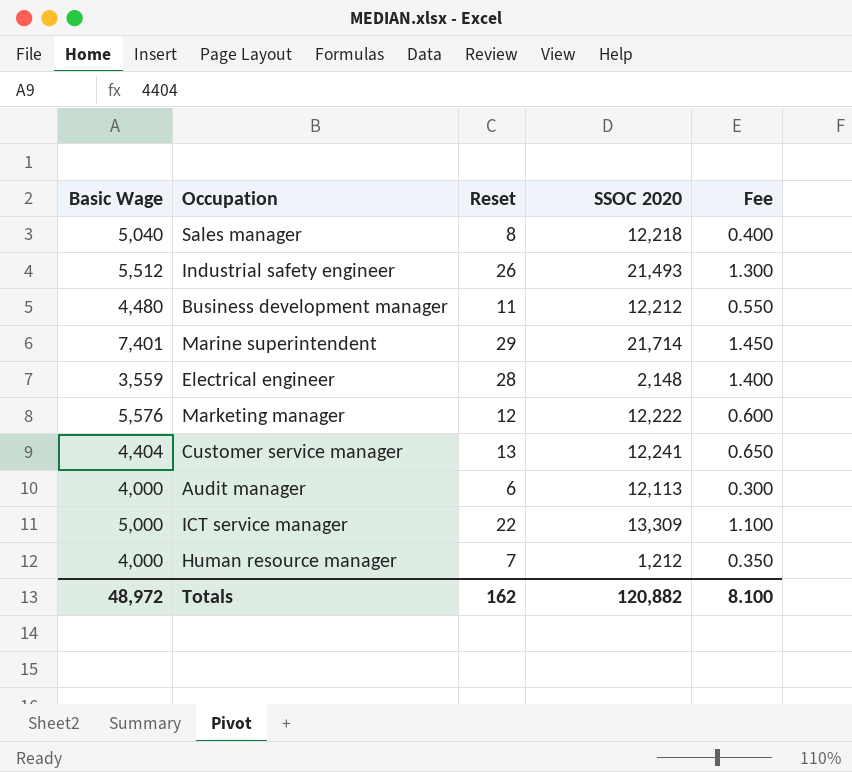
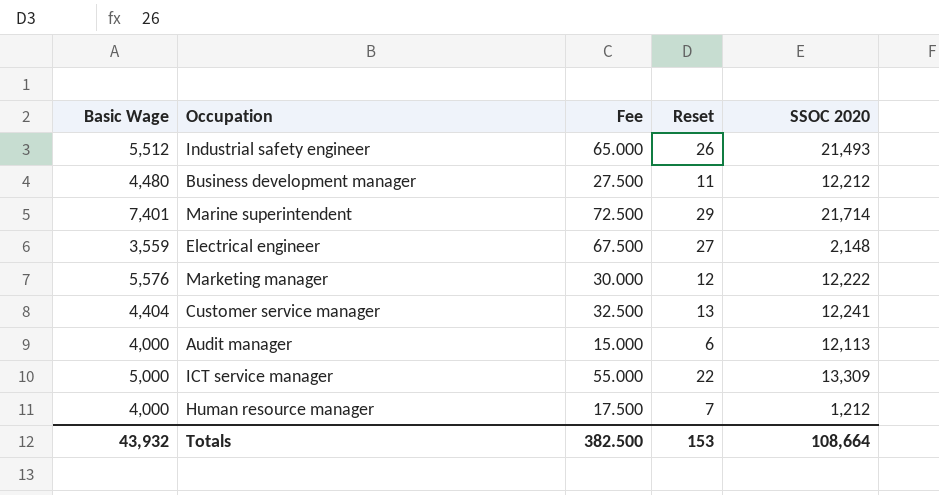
column Fee | formula: [Reset] * 0.05 -> [Reset] * 2.5
column Fee | position: 5 -> 3
row Sales manager: 5,040 | 8 | 12,218 | 0.400 -> none
Electrical engineer | Reset: 28 -> 27
Totals | Basic Wage: 48,972 -> 43,932
Totals | Fee: 8.100 -> 382.500
Totals | Reset: 162 -> 153
Totals | SSOC 2020: 120,882 -> 108,664

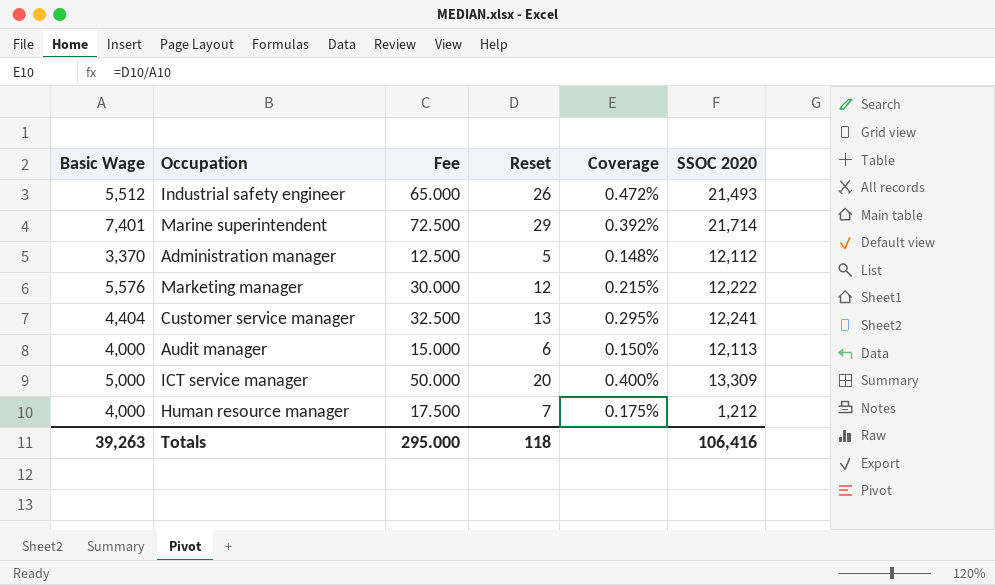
column Coverage | formula: none -> [Reset] / [Basic Wage]
row Business development manager: 4,480 | 27.500 | 11 | 12,212 -> none
row Electrical engineer: 3,559 | 67.500 | 27 | 2,148 -> none
row Administration manager: none -> 3,370 | 12.500 | 5 | 0.148% | 12,112
ICT service manager | Fee: 55.000 -> 50.000
ICT service manager | Reset: 22 -> 20
Totals | Basic Wage: 43,932 -> 39,263
Totals | Fee: 382.500 -> 295.000
Totals | Reset: 153 -> 118
Totals | SSOC 2020: 108,664 -> 106,416

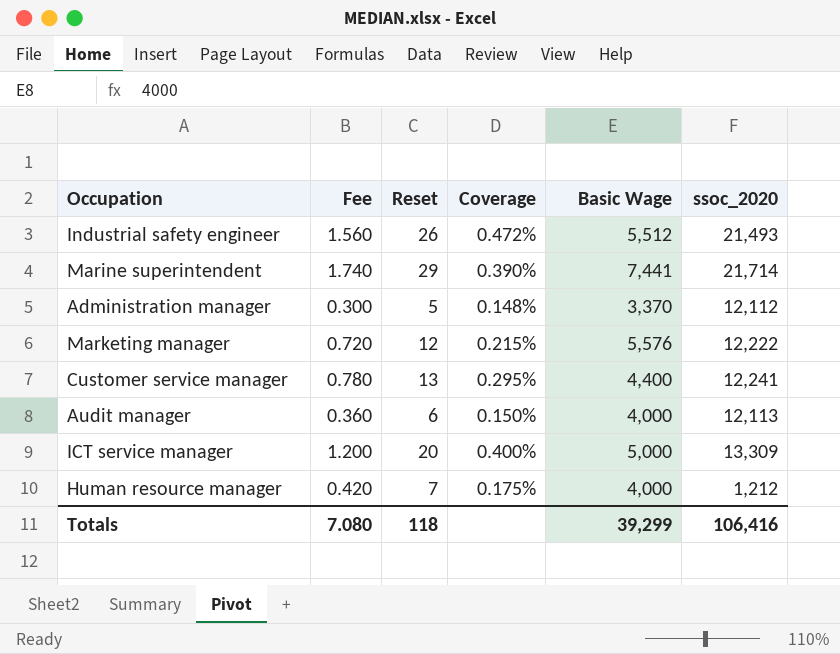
column Fee | formula: [Reset] * 2.5 -> [Reset] * 0.06
column Basic Wage | position: 1 -> 5
column name: SSOC 2020 -> ssoc_2020
Marine superintendent | Coverage: 0.392% -> 0.390%
Marine superintendent | Basic Wage: 7,401 -> 7,441
Customer service manager | Basic Wage: 4,404 -> 4,400
Totals | Fee: 295.000 -> 7.080
Totals | Basic Wage: 39,263 -> 39,299

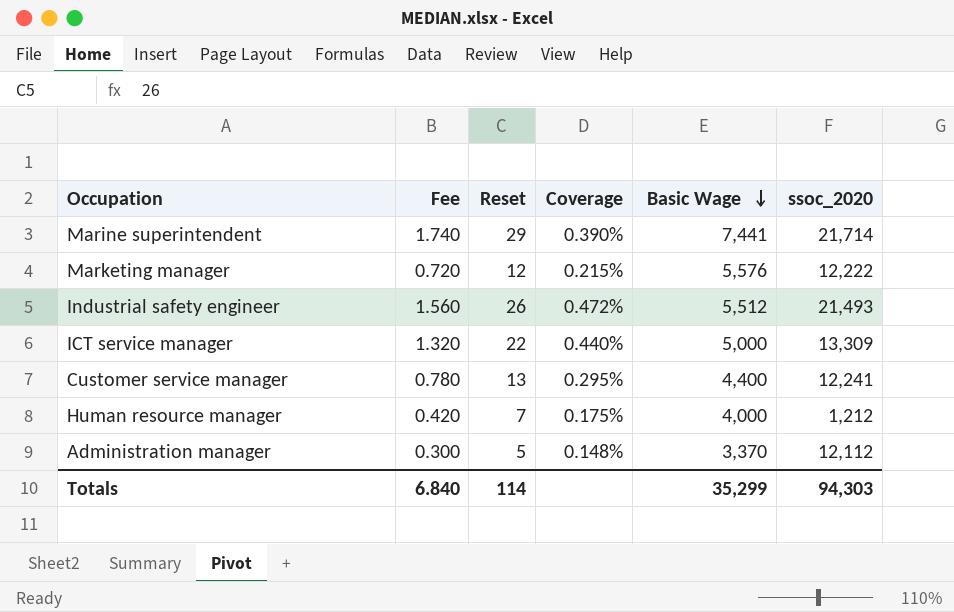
row order: none -> Basic Wage descending
row Audit manager: 0.360 | 6 | 0.150% | 4,000 | 12,113 -> none
ICT service manager | Fee: 1.200 -> 1.320
ICT service manager | Reset: 20 -> 22
ICT service manager | Coverage: 0.400% -> 0.440%
Totals | Fee: 7.080 -> 6.840
Totals | Reset: 118 -> 114
Totals | Basic Wage: 39,299 -> 35,299
Totals | ssoc_2020: 106,416 -> 94,303

